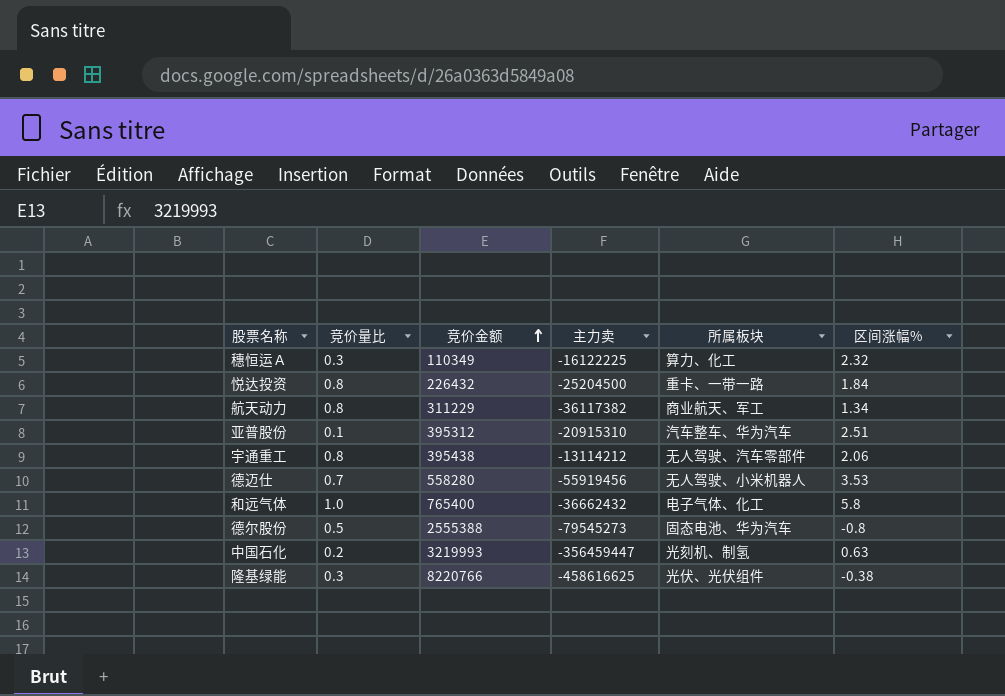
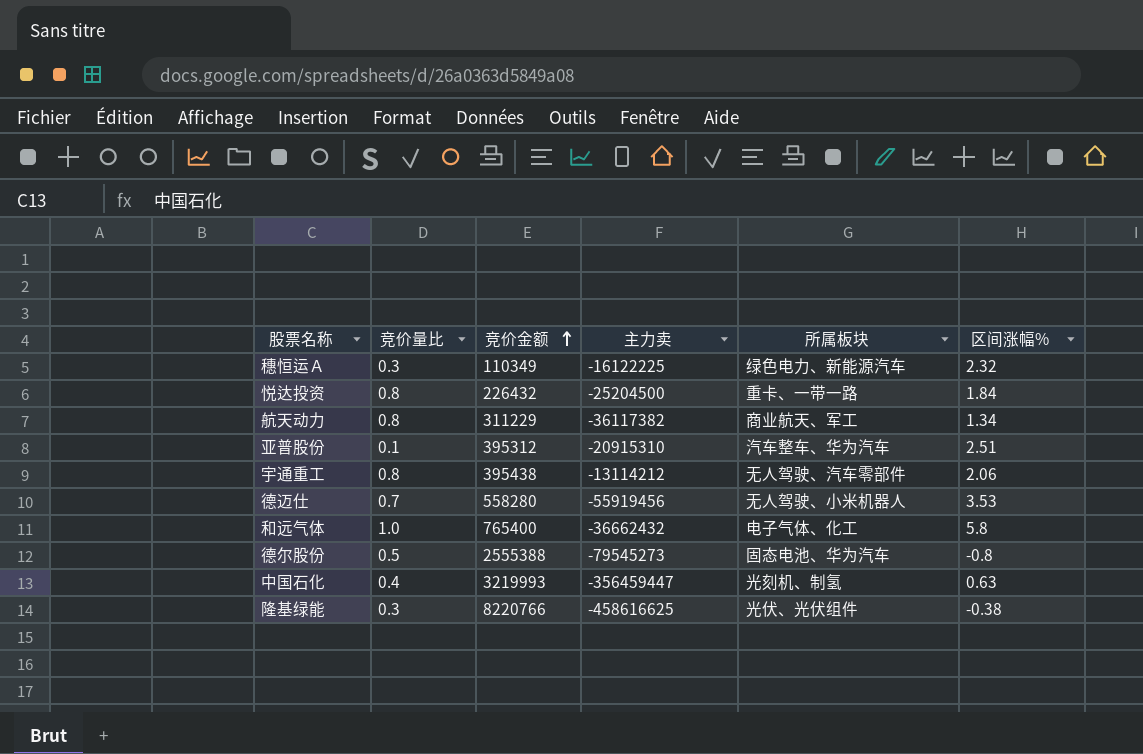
穗恒运Ａ | 所属板块: 算力、化工 -> 绿色电力、新能源汽车
中国石化 | 竞价量比: 0.2 -> 0.4

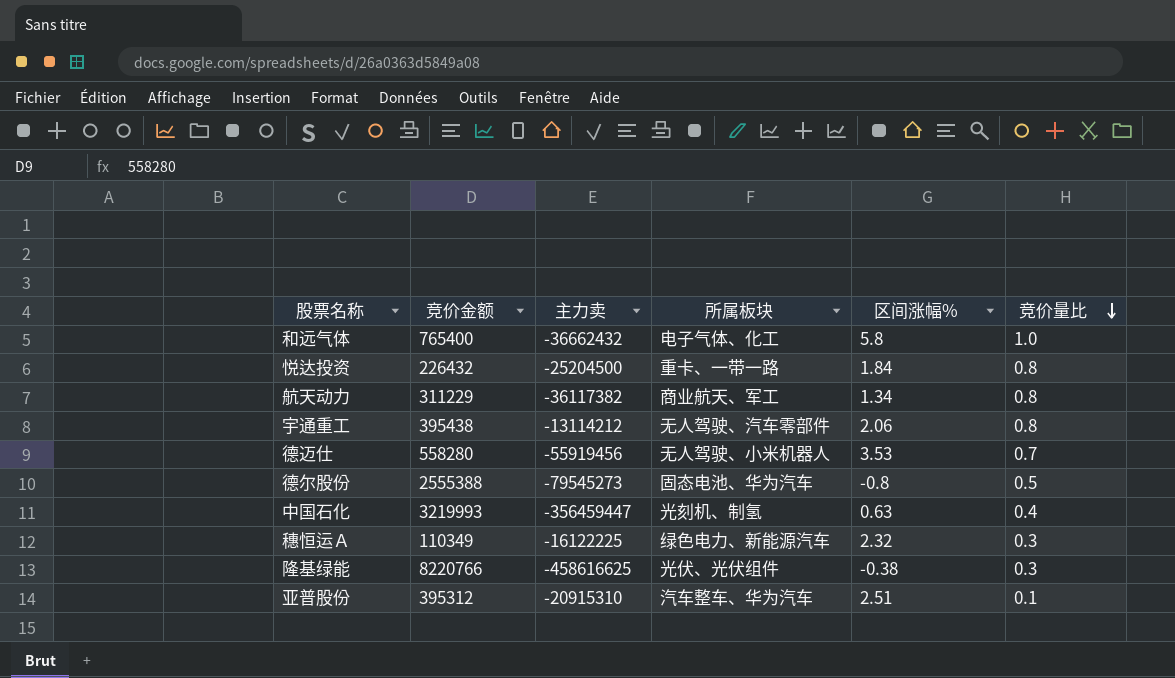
row order: 竞价金额 ascending -> 竞价量比 descending
column 竞价量比 | position: 2 -> 6

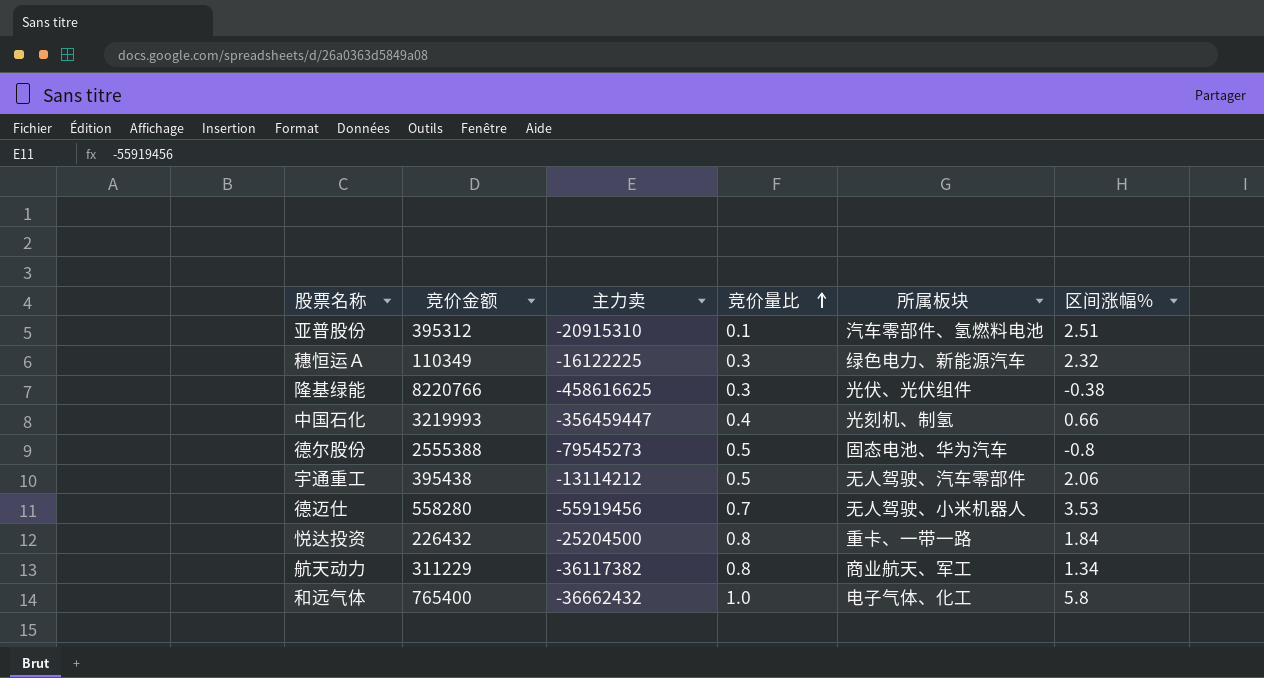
row order: 竞价量比 descending -> 竞价量比 ascending
column 竞价量比 | position: 6 -> 4
亚普股份 | 所属板块: 汽车整车、华为汽车 -> 汽车零部件、氢燃料电池
中国石化 | 区间涨幅%: 0.63 -> 0.66
宇通重工 | 竞价量比: 0.8 -> 0.5

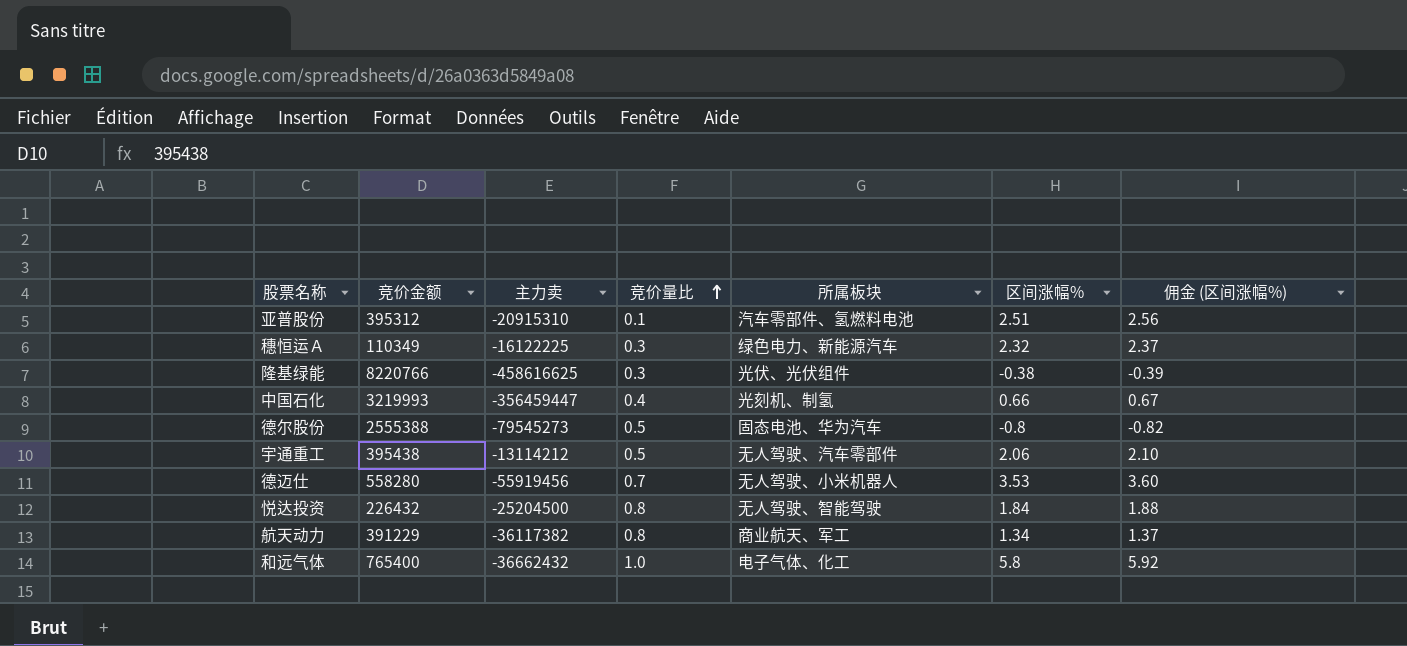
column 佣金 (区间涨幅%) | formula: none -> [区间涨幅%] * 1.02
悦达投资 | 所属板块: 重卡、一带一路 -> 无人驾驶、智能驾驶
航天动力 | 竞价金额: 311229 -> 391229

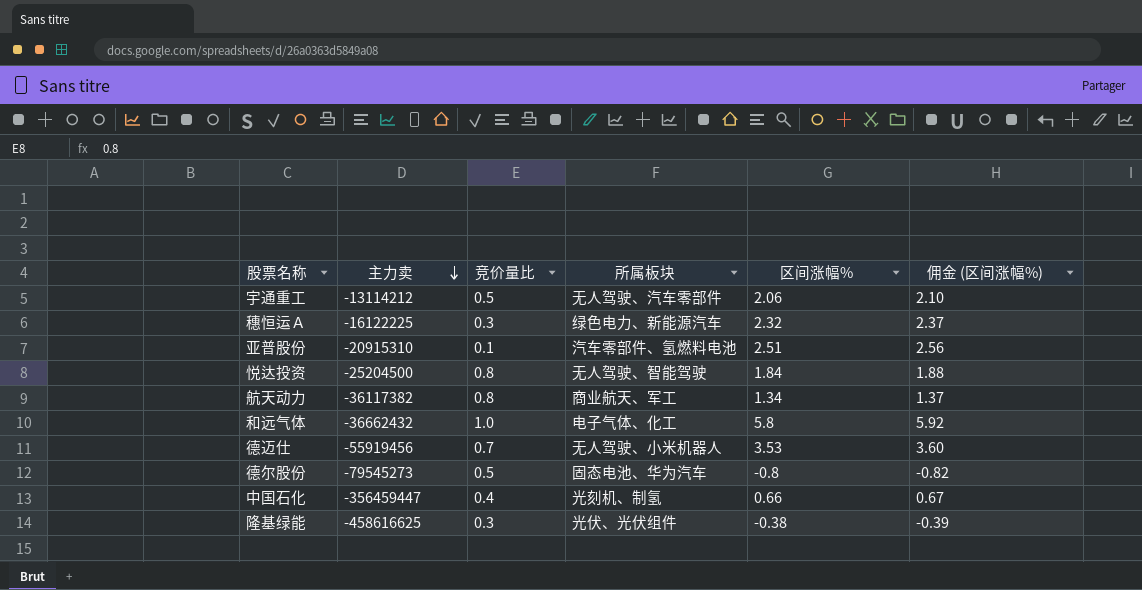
row order: 竞价量比 ascending -> 主力卖 descending
column 竞价金额 | position: 2 -> none

